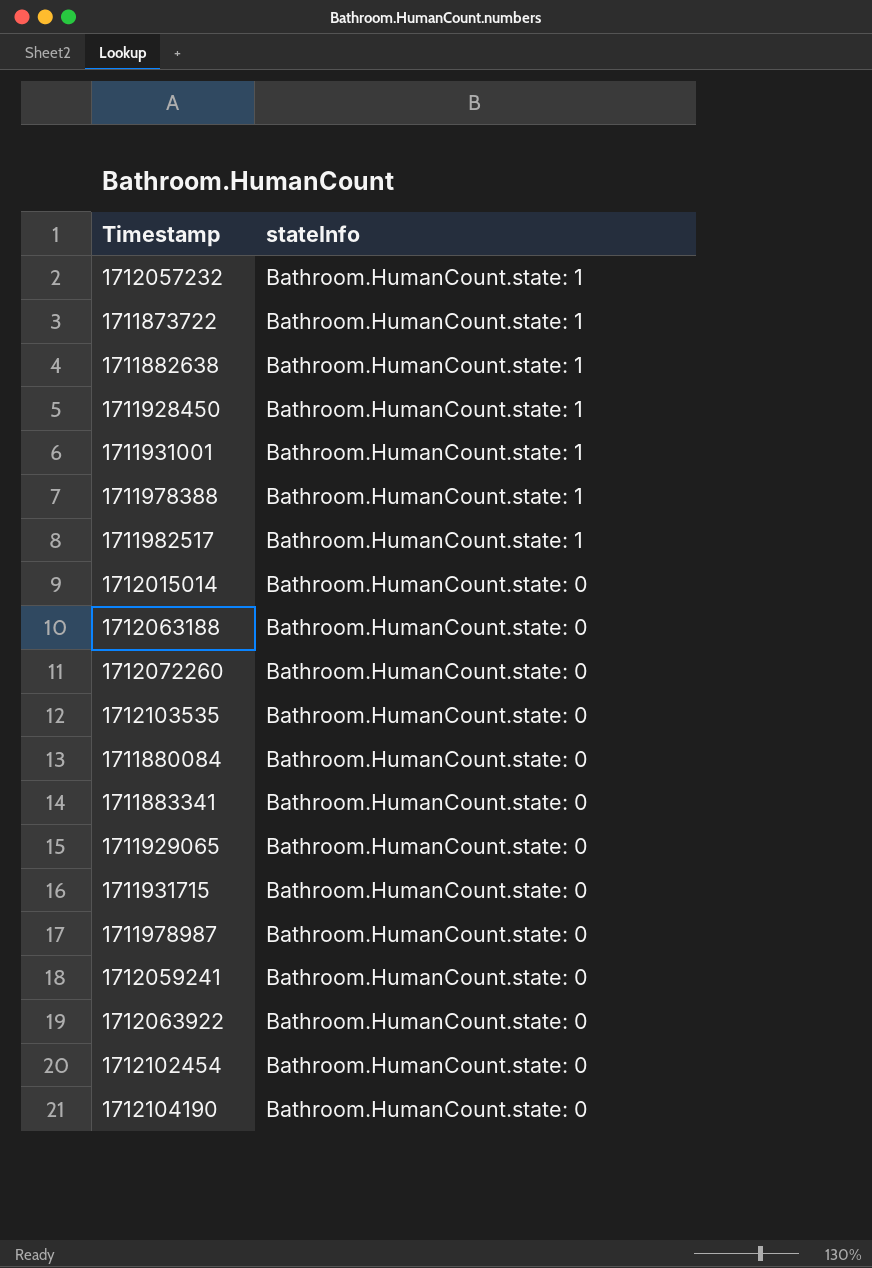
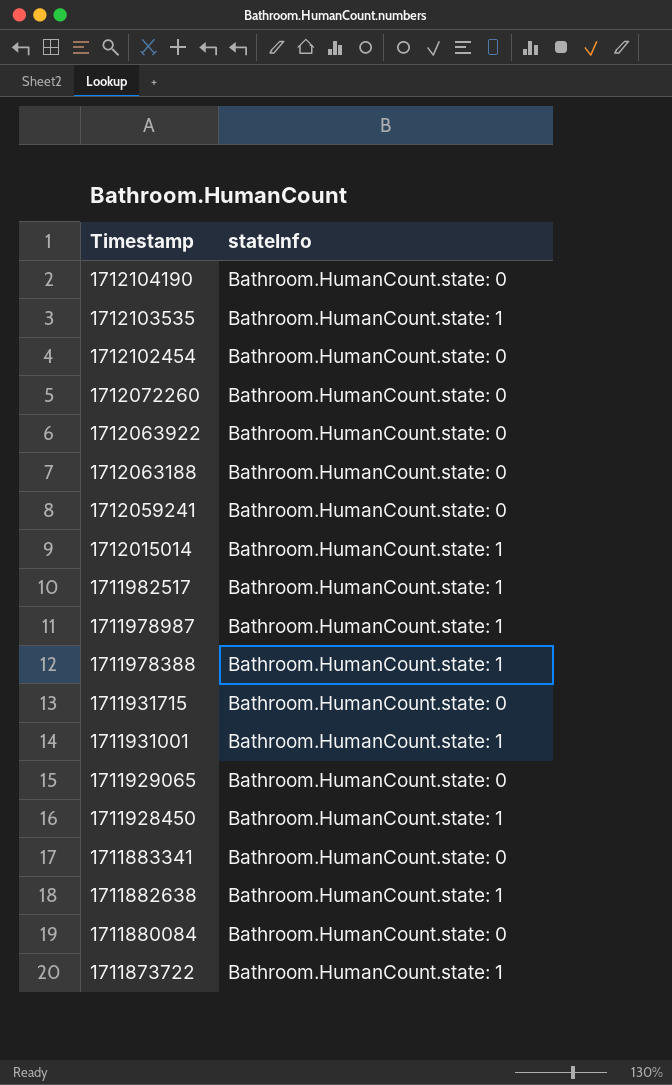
row order: stateInfo descending -> Timestamp descending
row 1712057232: Bathroom.HumanCount.state: 1 -> none
1712103535 | stateInfo: Bathroom.HumanCount.state: 0 -> Bathroom.HumanCount.state: 1
1712015014 | stateInfo: Bathroom.HumanCount.state: 0 -> Bathroom.HumanCount.state: 1
1711978987 | stateInfo: Bathroom.HumanCount.state: 0 -> Bathroom.HumanCount.state: 1

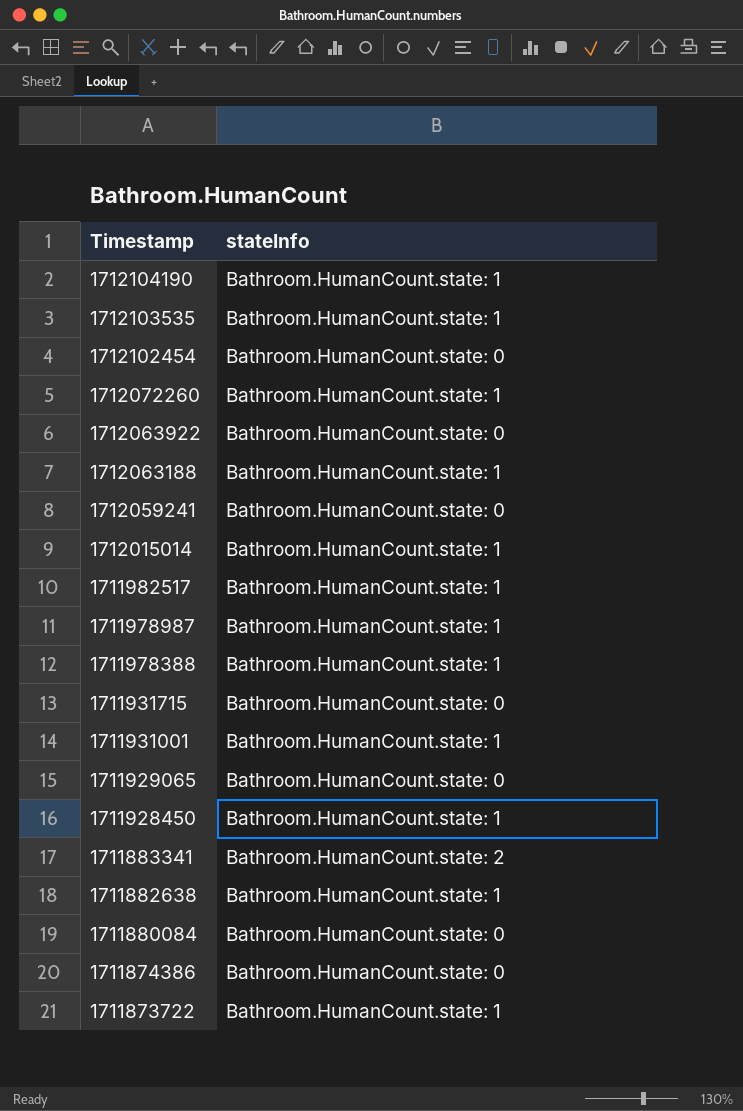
1712104190 | stateInfo: Bathroom.HumanCount.state: 0 -> Bathroom.HumanCount.state: 1
1712072260 | stateInfo: Bathroom.HumanCount.state: 0 -> Bathroom.HumanCount.state: 1
1712063188 | stateInfo: Bathroom.HumanCount.state: 0 -> Bathroom.HumanCount.state: 1
1711883341 | stateInfo: Bathroom.HumanCount.state: 0 -> Bathroom.HumanCount.state: 2
row 1711874386: none -> Bathroom.HumanCount.state: 0

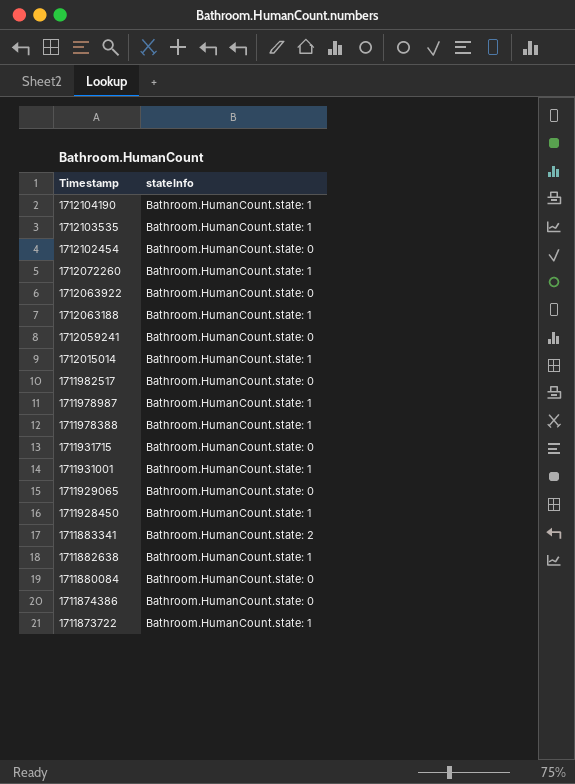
1711982517 | stateInfo: Bathroom.HumanCount.state: 1 -> Bathroom.HumanCount.state: 0

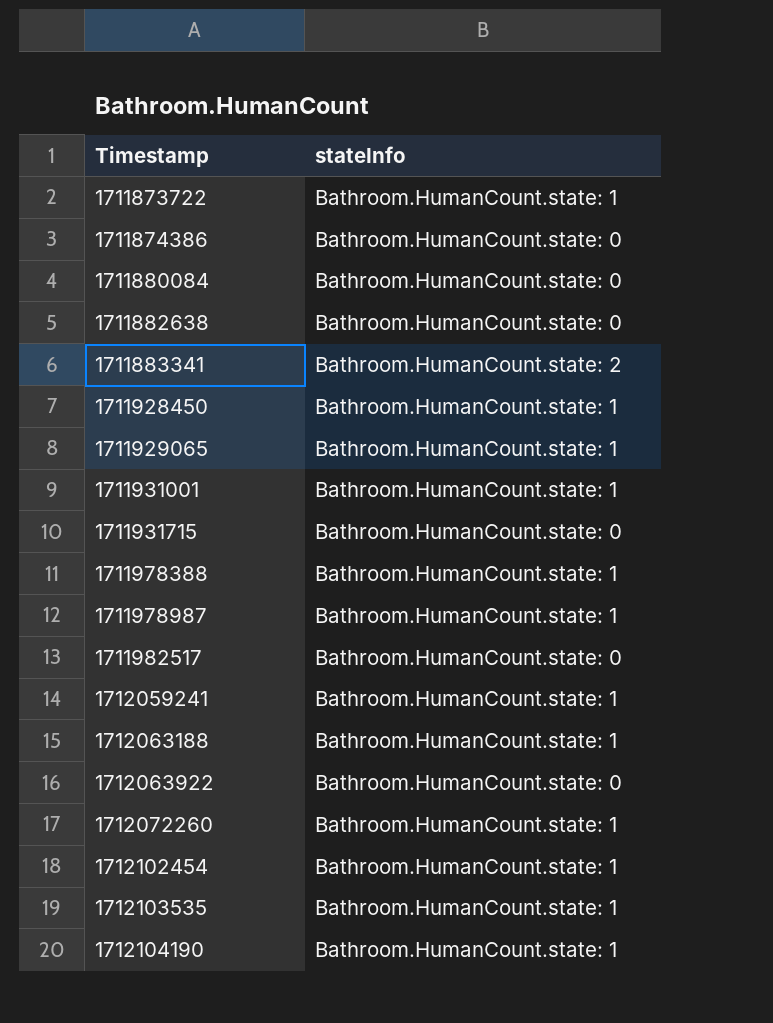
row order: Timestamp descending -> Timestamp ascending
row 1712015014: Bathroom.HumanCount.state: 1 -> none
1711882638 | stateInfo: Bathroom.HumanCount.state: 1 -> Bathroom.HumanCount.state: 0
1711929065 | stateInfo: Bathroom.HumanCount.state: 0 -> Bathroom.HumanCount.state: 1
1712059241 | stateInfo: Bathroom.HumanCount.state: 0 -> Bathroom.HumanCount.state: 1
1712102454 | stateInfo: Bathroom.HumanCount.state: 0 -> Bathroom.HumanCount.state: 1

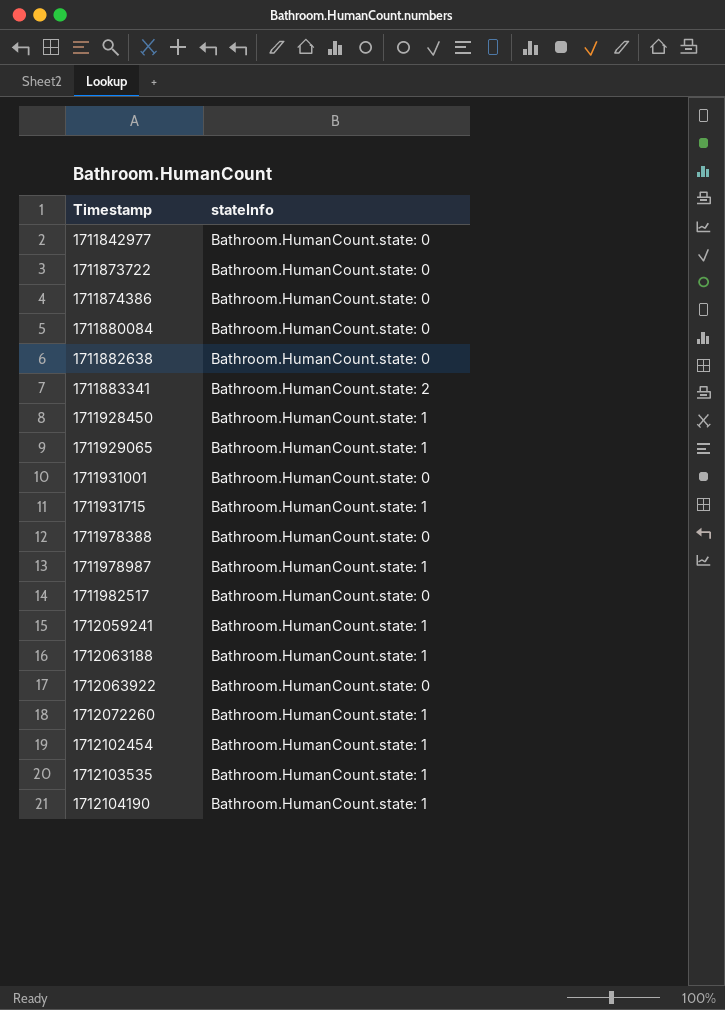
row 1711842977: none -> Bathroom.HumanCount.state: 0
1711873722 | stateInfo: Bathroom.HumanCount.state: 1 -> Bathroom.HumanCount.state: 0
1711931001 | stateInfo: Bathroom.HumanCount.state: 1 -> Bathroom.HumanCount.state: 0
1711931715 | stateInfo: Bathroom.HumanCount.state: 0 -> Bathroom.HumanCount.state: 1
1711978388 | stateInfo: Bathroom.HumanCount.state: 1 -> Bathroom.HumanCount.state: 0

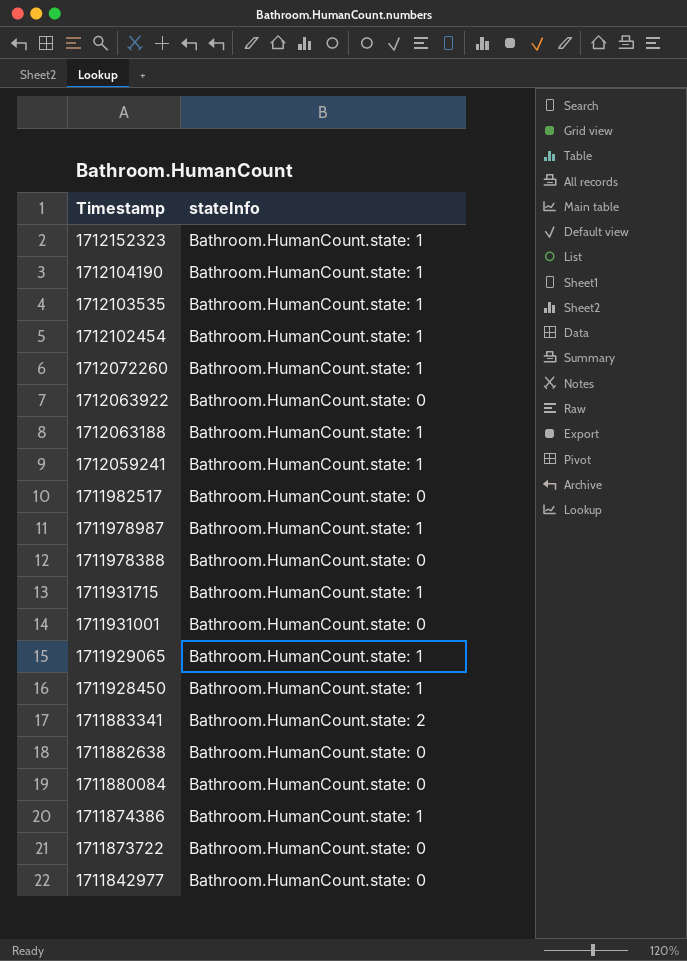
row order: Timestamp ascending -> Timestamp descending
row 1712152323: none -> Bathroom.HumanCount.state: 1
1711874386 | stateInfo: Bathroom.HumanCount.state: 0 -> Bathroom.HumanCount.state: 1

